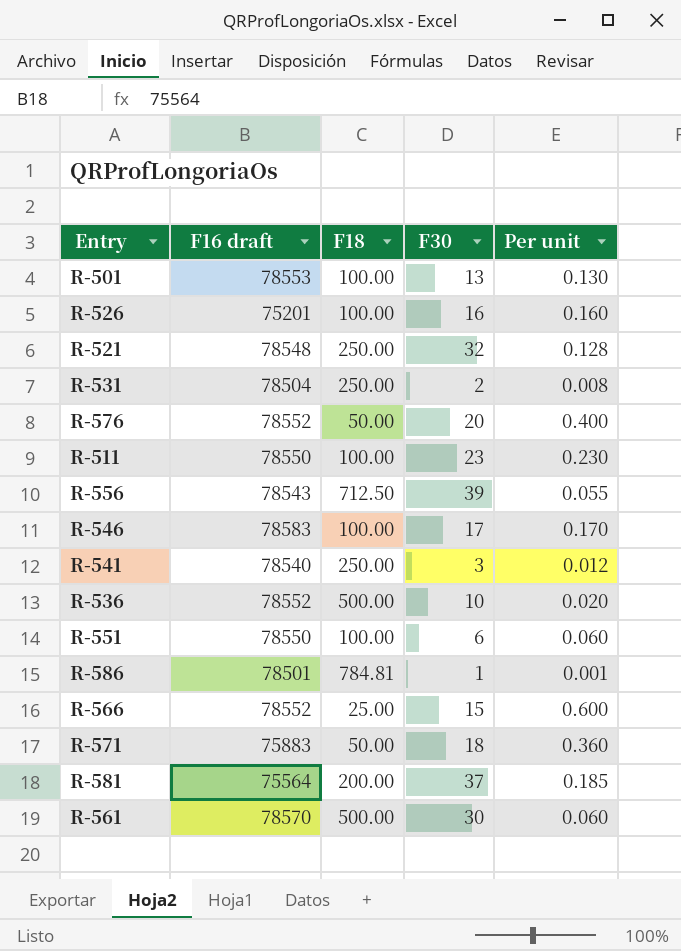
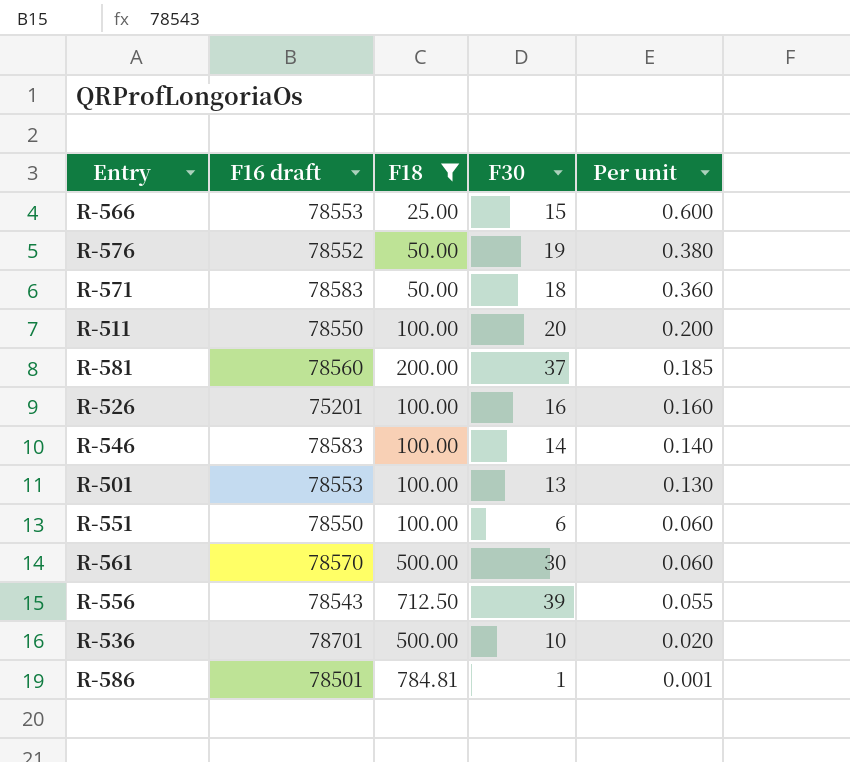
filter: none -> F18 != 250.00
row order: none -> Per unit descending
R-566 | F16 draft: 78552 -> 78553
R-576 | F30: 20 -> 19
R-576 | Per unit: 0.400 -> 0.380
R-571 | F16 draft: 75883 -> 78583
R-511 | F30: 23 -> 20
R-511 | Per unit: 0.230 -> 0.200
R-581 | F16 draft: 75564 -> 78560
R-546 | F30: 17 -> 14
R-546 | Per unit: 0.170 -> 0.140
R-536 | F16 draft: 78552 -> 78701

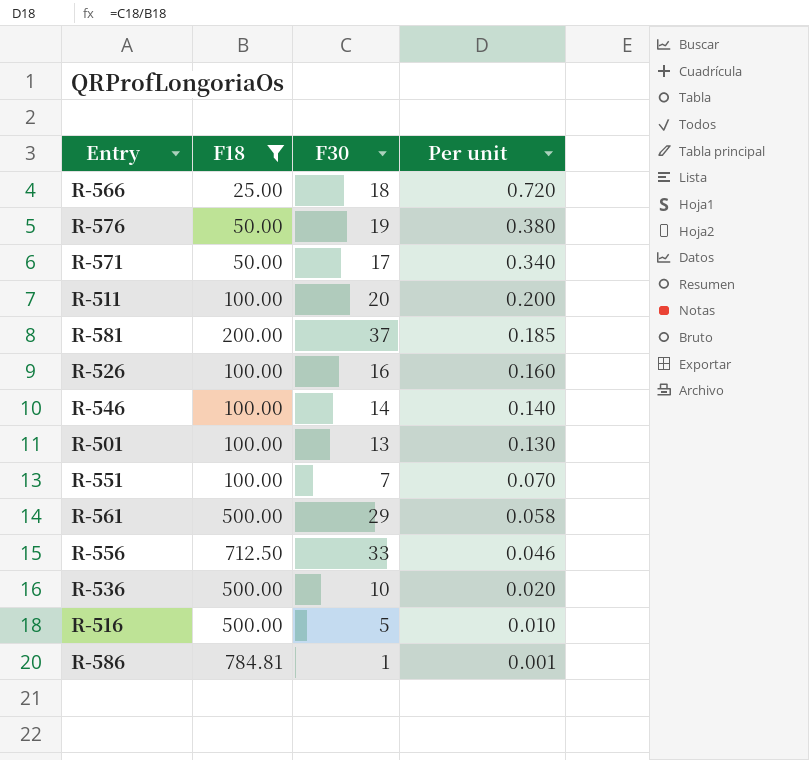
column F16 draft | position: 2 -> none
R-566 | F30: 15 -> 18
R-566 | Per unit: 0.600 -> 0.720
R-571 | F30: 18 -> 17
R-571 | Per unit: 0.360 -> 0.340
R-551 | F30: 6 -> 7
R-551 | Per unit: 0.060 -> 0.070
R-561 | F30: 30 -> 29
R-561 | Per unit: 0.060 -> 0.058
R-556 | F30: 39 -> 33
R-556 | Per unit: 0.055 -> 0.046
row R-516: none -> 500.00 | 5 | 0.010

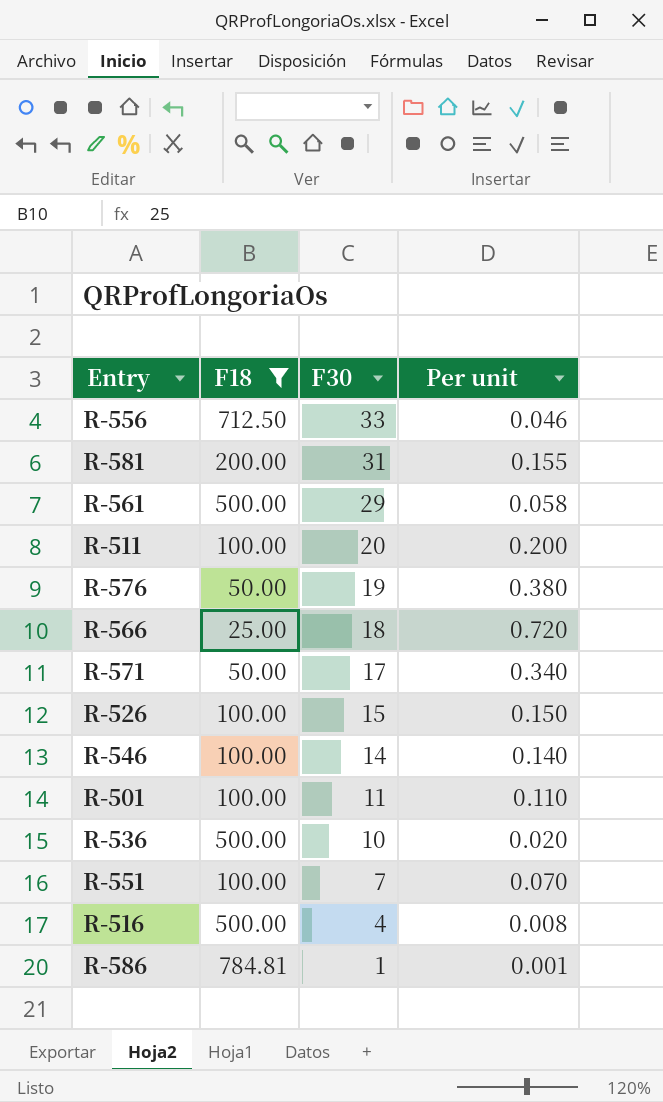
row order: Per unit descending -> F30 descending
R-581 | F30: 37 -> 31
R-581 | Per unit: 0.185 -> 0.155
R-526 | F30: 16 -> 15
R-526 | Per unit: 0.160 -> 0.150
R-501 | F30: 13 -> 11
R-501 | Per unit: 0.130 -> 0.110
R-516 | F30: 5 -> 4
R-516 | Per unit: 0.010 -> 0.008

